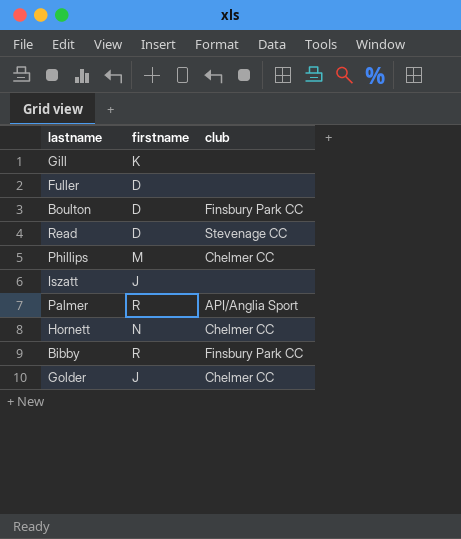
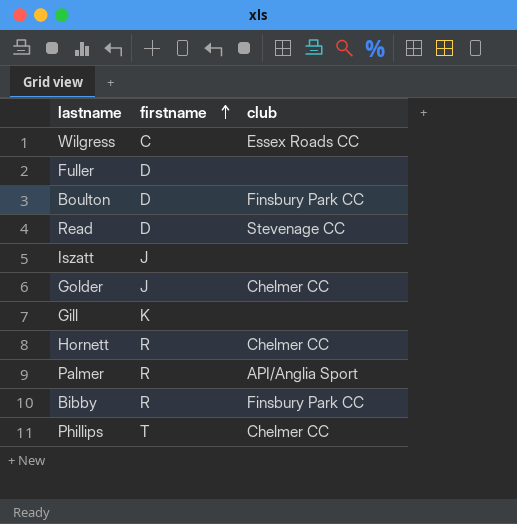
row order: none -> firstname ascending
row Wilgress: none -> C | Essex Roads CC
Hornett | firstname: N -> R
Phillips | firstname: M -> T

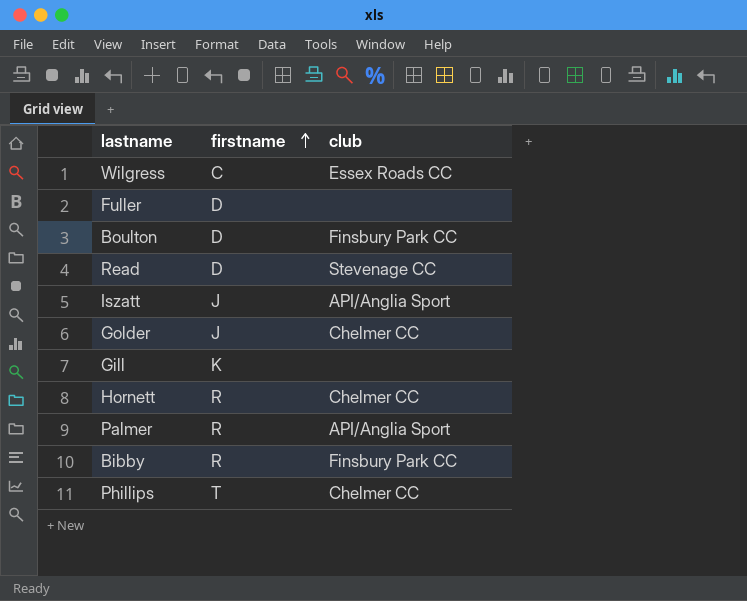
Iszatt | club: none -> API/Anglia Sport

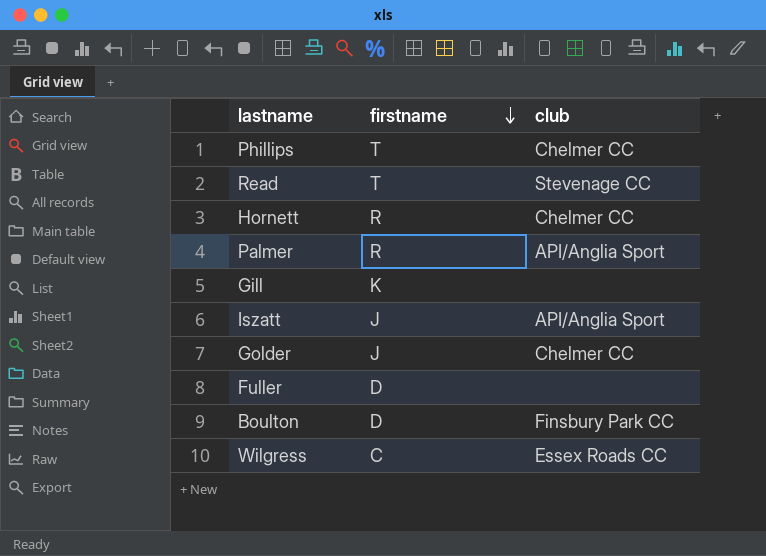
row order: firstname ascending -> firstname descending
row Bibby: R | Finsbury Park CC -> none
Read | firstname: D -> T

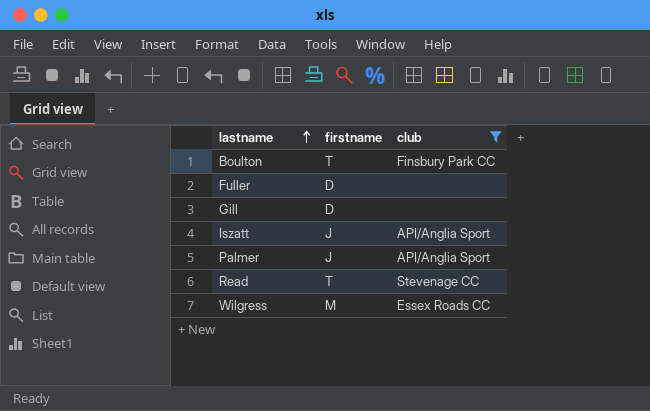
filter: none -> club != Chelmer CC
row order: firstname descending -> lastname ascending
Boulton | firstname: D -> T
Gill | firstname: K -> D
Palmer | firstname: R -> J
Wilgress | firstname: C -> M

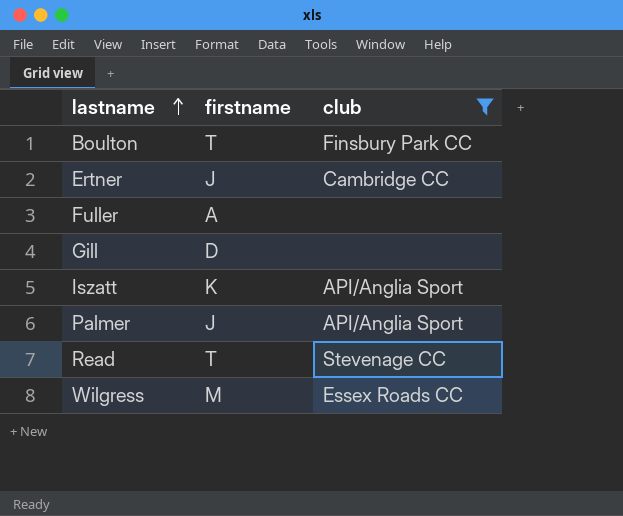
row Ertner: none -> J | Cambridge CC
Fuller | firstname: D -> A
Iszatt | firstname: J -> K

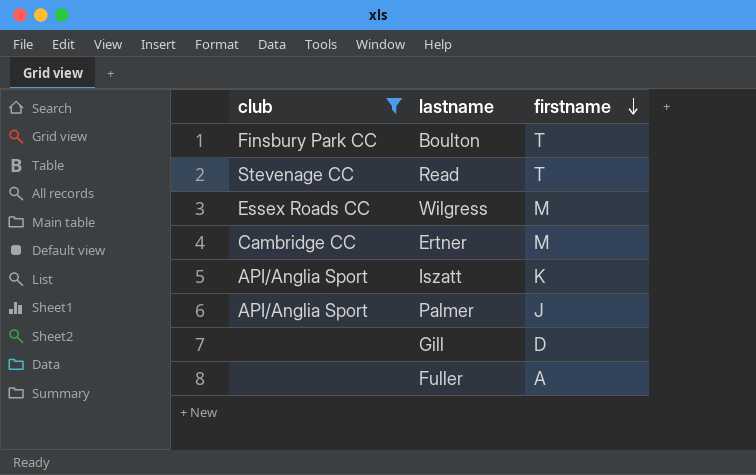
row order: lastname ascending -> firstname descending
column club | position: 3 -> 1
Ertner | firstname: J -> M

